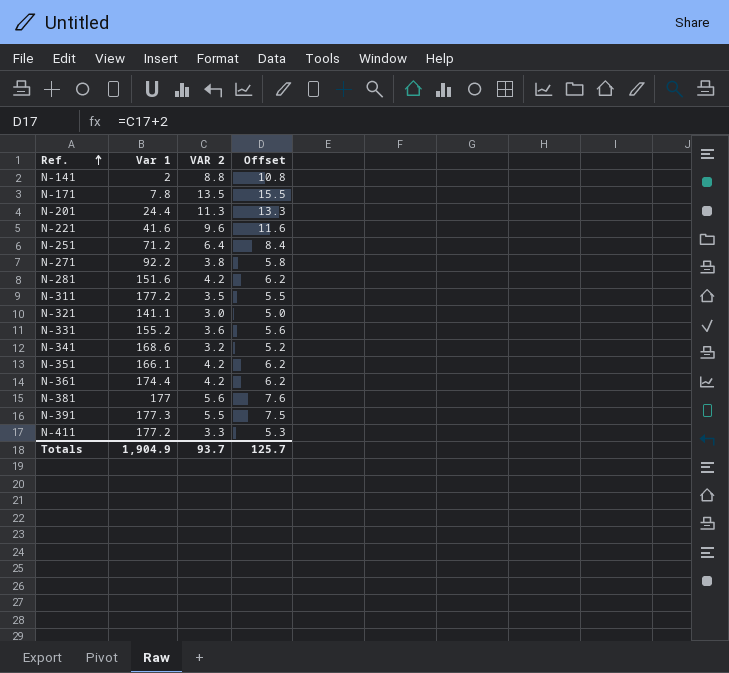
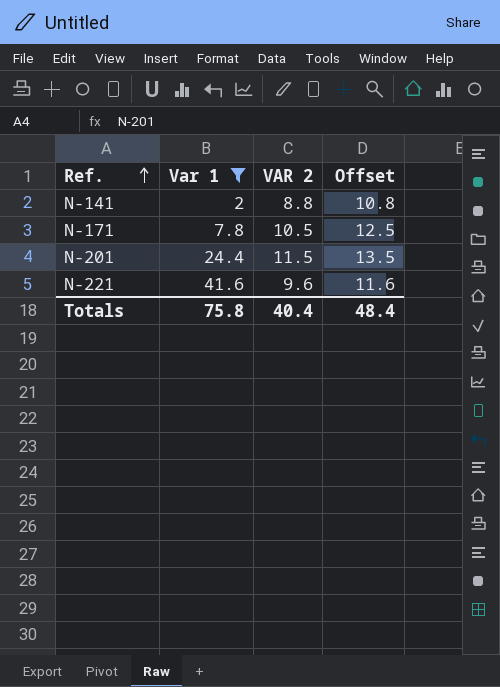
filter: none -> Var 1 <= 41.6
N-171 | VAR 2: 13.5 -> 10.5
N-171 | Offset: 15.5 -> 12.5
N-201 | VAR 2: 11.3 -> 11.5
N-201 | Offset: 13.3 -> 13.5
Totals | Var 1: 1,904.9 -> 75.8
Totals | VAR 2: 93.7 -> 40.4
Totals | Offset: 125.7 -> 48.4

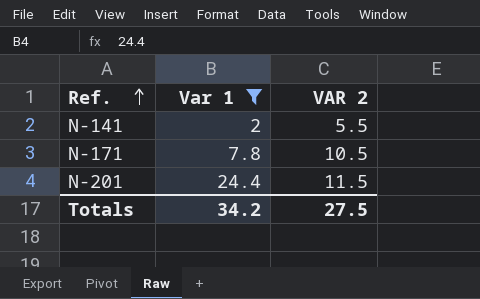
column Offset | formula: [VAR 2] + 2 -> none
row N-221: 41.6 | 9.6 | 11.6 -> none
N-141 | VAR 2: 8.8 -> 5.5
Totals | Var 1: 75.8 -> 34.2
Totals | VAR 2: 40.4 -> 27.5

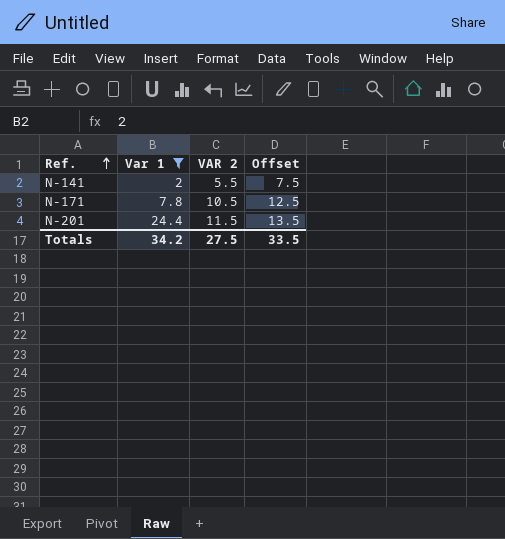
column Offset | formula: none -> [VAR 2] + 2

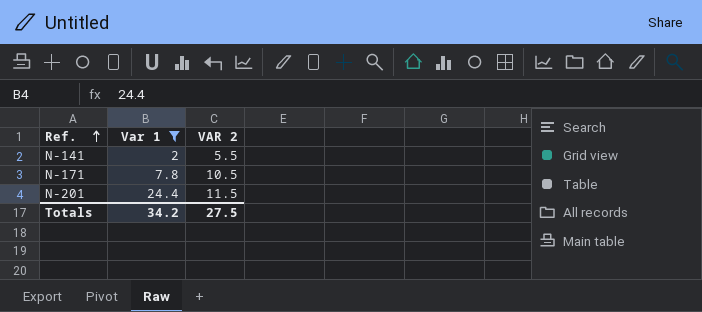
column Offset | formula: [VAR 2] + 2 -> none

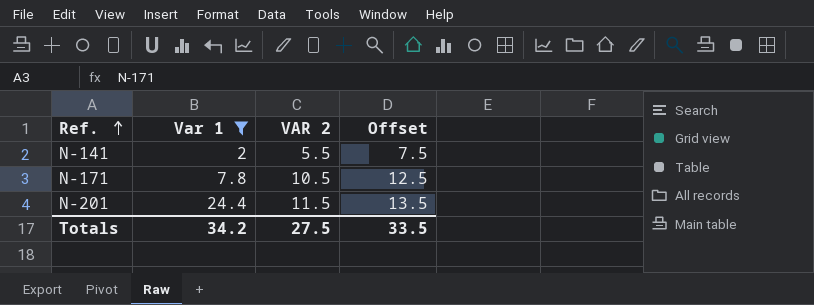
column Offset | formula: none -> [VAR 2] + 2

